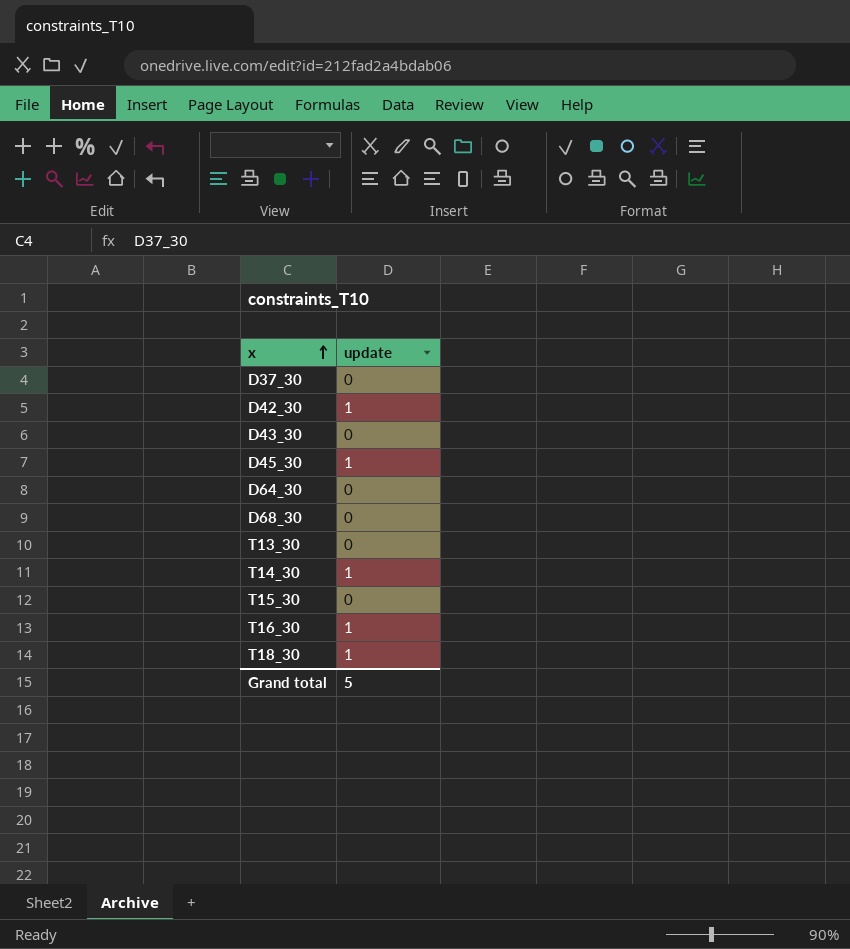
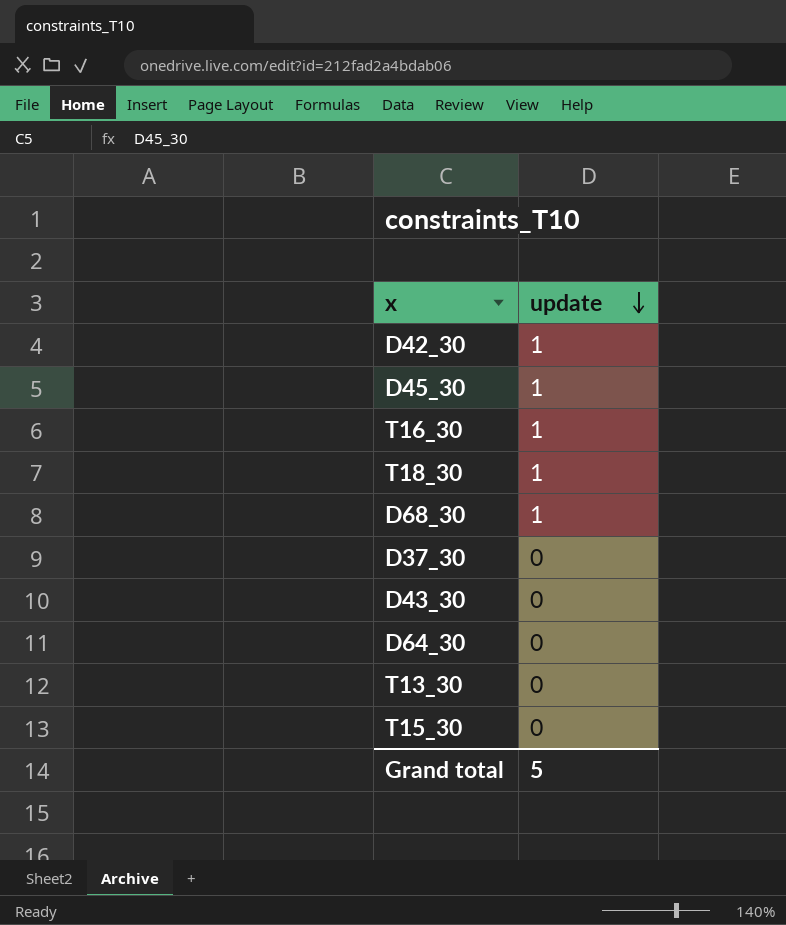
row order: x ascending -> update descending
row T14_30: 1 -> none
D68_30 | update: 0 -> 1

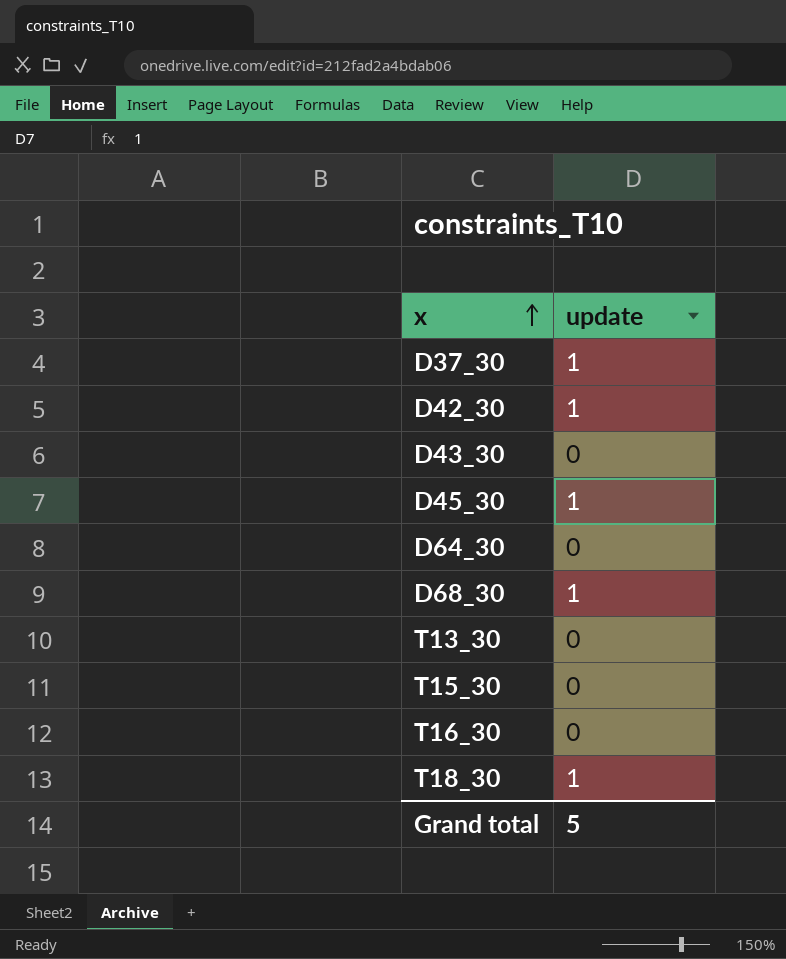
row order: update descending -> x ascending
D37_30 | update: 0 -> 1
T16_30 | update: 1 -> 0

